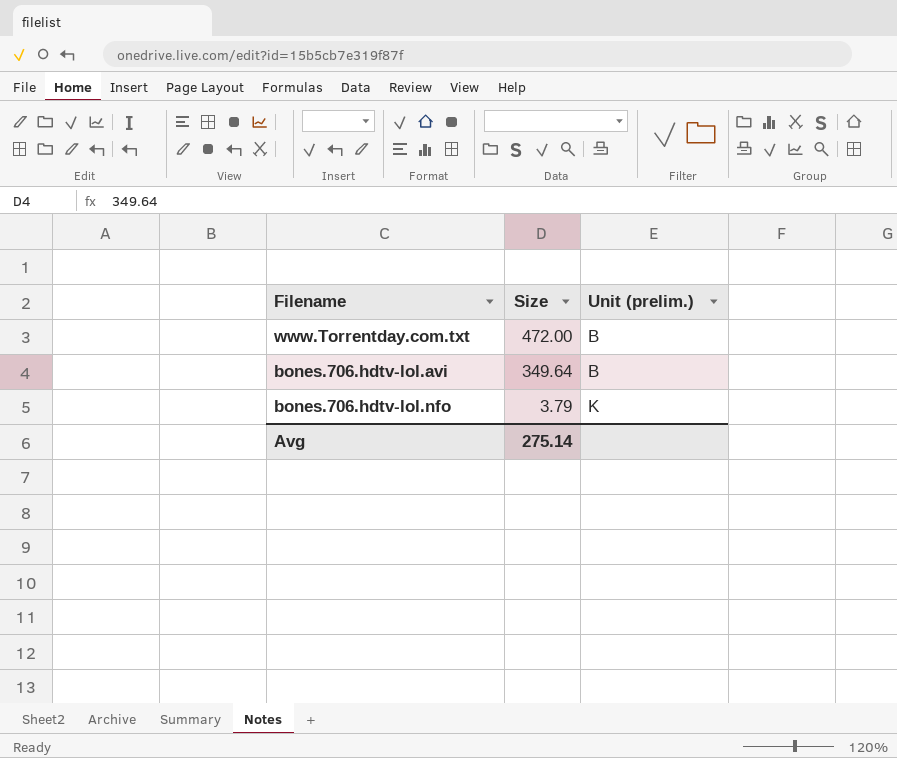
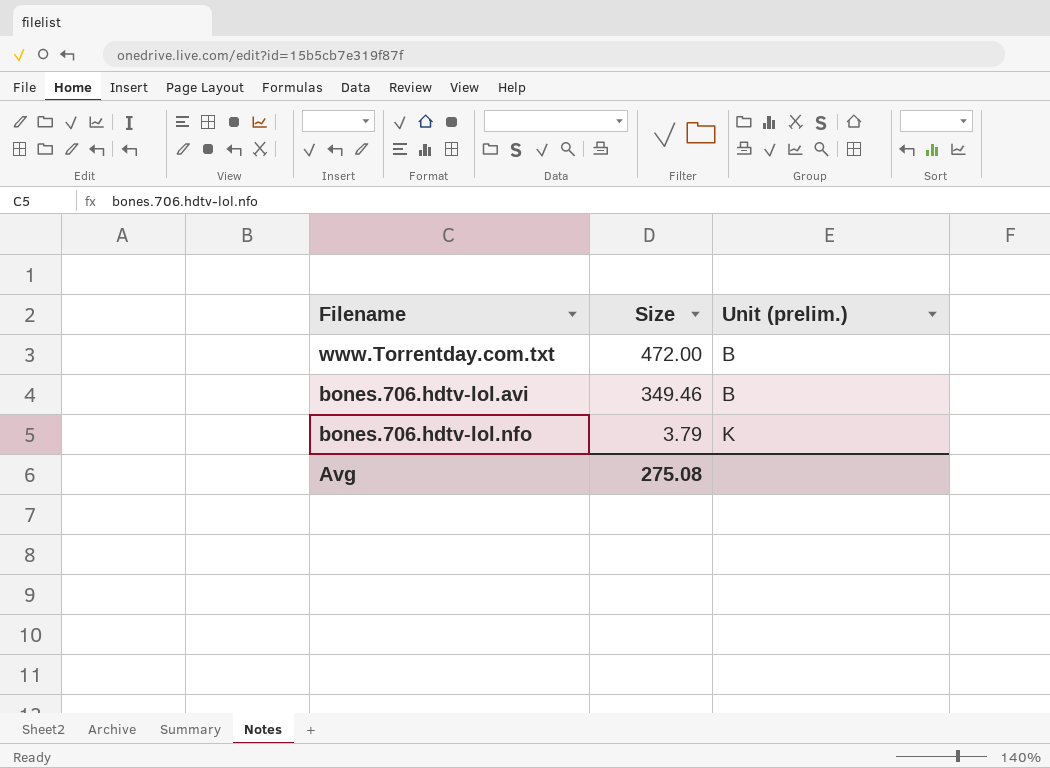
bones.706.hdtv-lol.avi | Size: 349.64 -> 349.46
Avg | Size: 275.14 -> 275.08

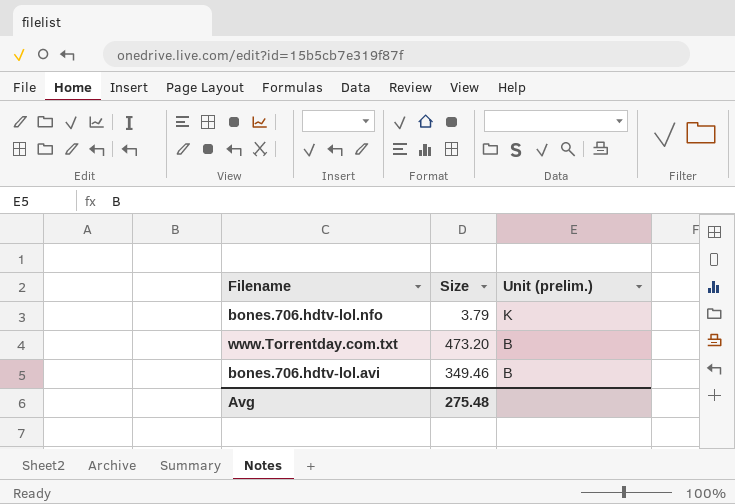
row order: Size descending -> Unit (prelim.) descending
www.Torrentday.com.txt | Size: 472.00 -> 473.20
Avg | Size: 275.08 -> 275.48

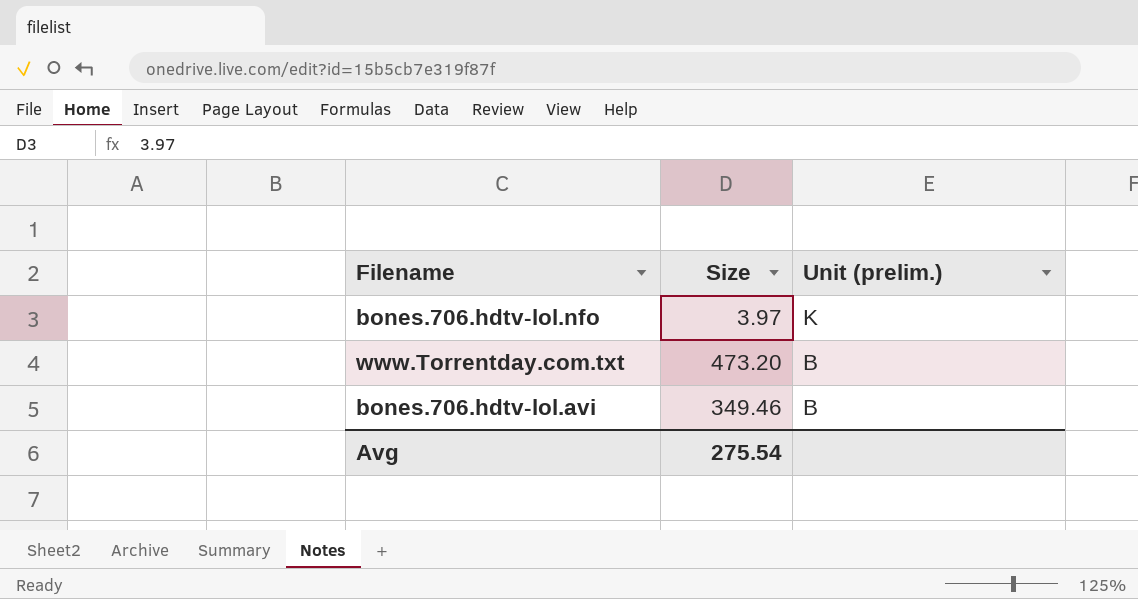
bones.706.hdtv-lol.nfo | Size: 3.79 -> 3.97
Avg | Size: 275.48 -> 275.54

